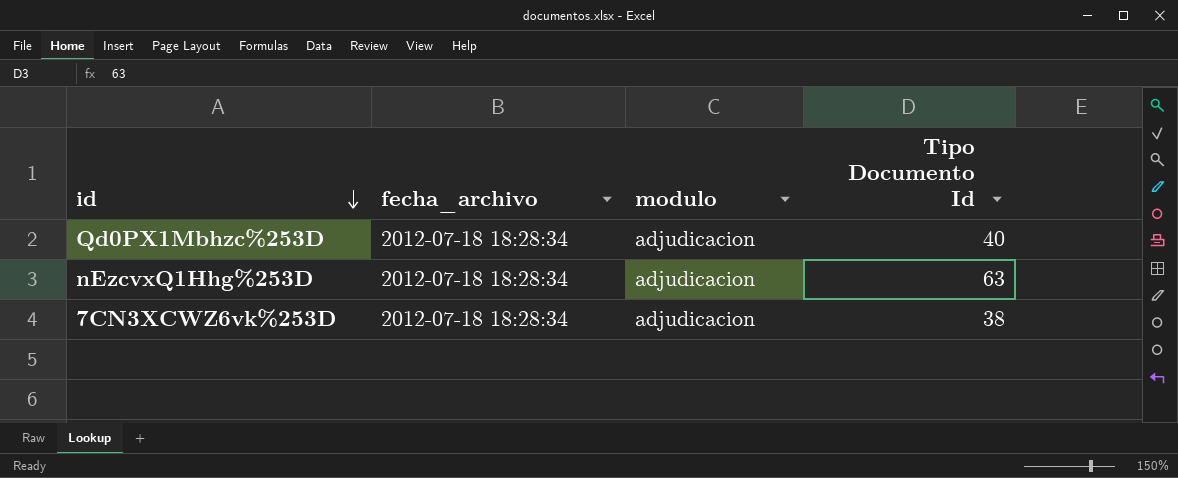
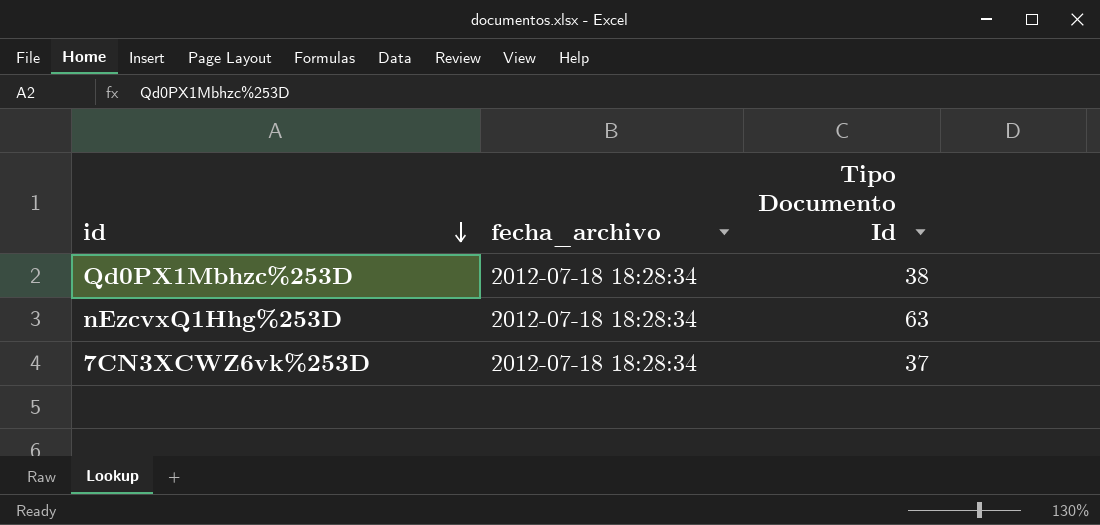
column modulo | position: 3 -> none
Qd0PX1Mbhzc%253D | Tipo Documento Id: 40 -> 38
7CN3XCWZ6vk%253D | Tipo Documento Id: 38 -> 37

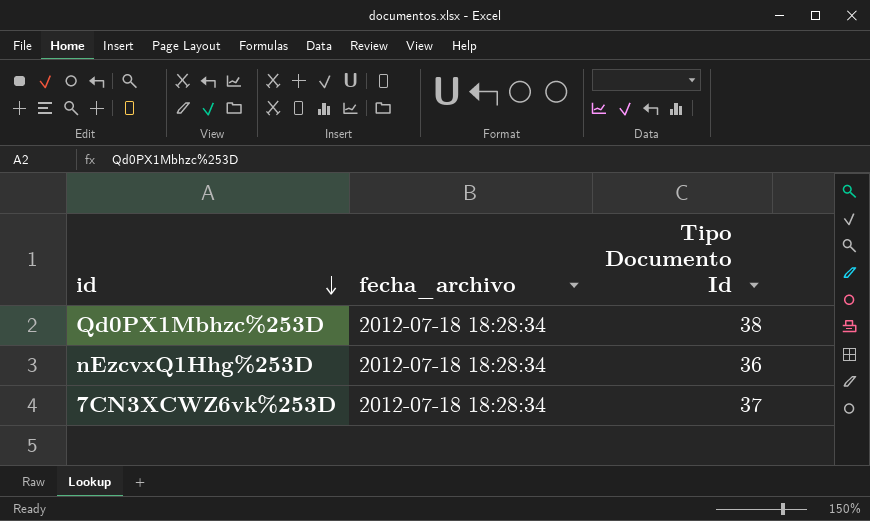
nEzcvxQ1Hhg%253D | Tipo Documento Id: 63 -> 36

